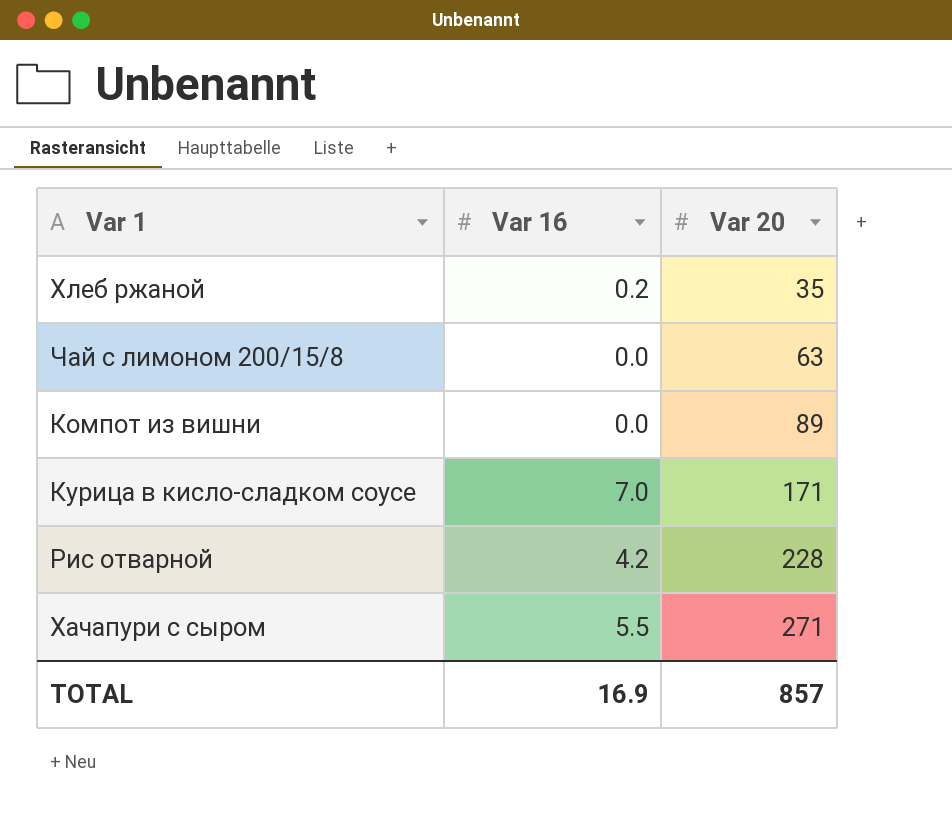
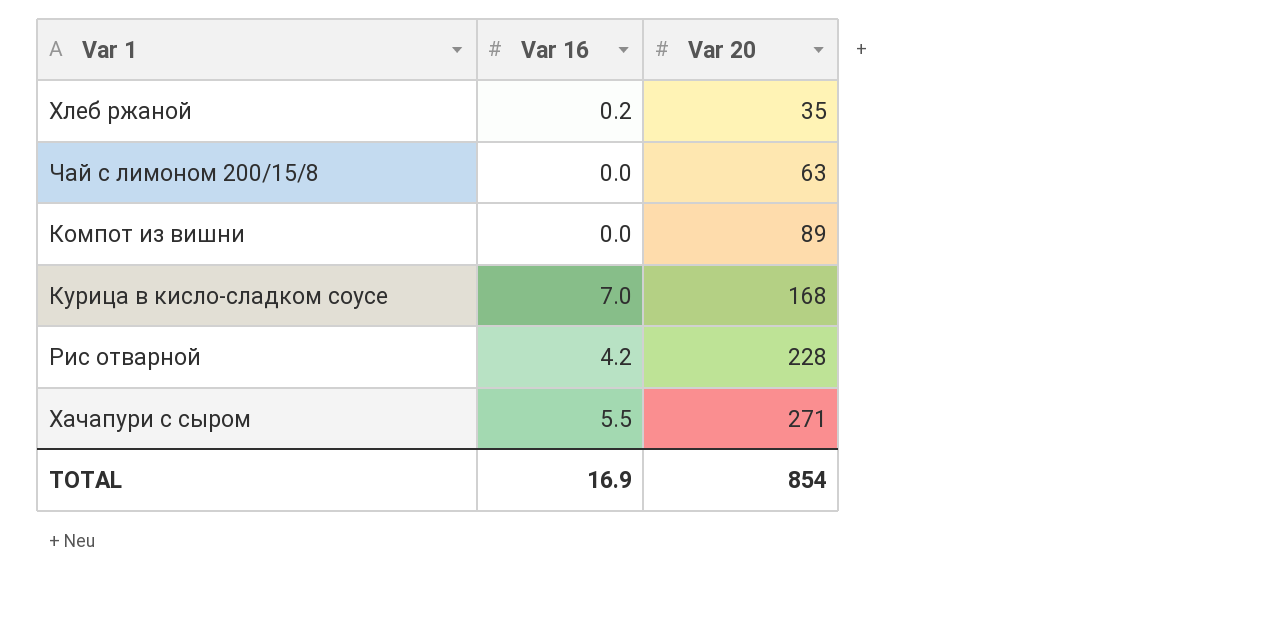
Курица в кисло-сладком соусе | Var 20: 171 -> 168
TOTAL | Var 20: 857 -> 854

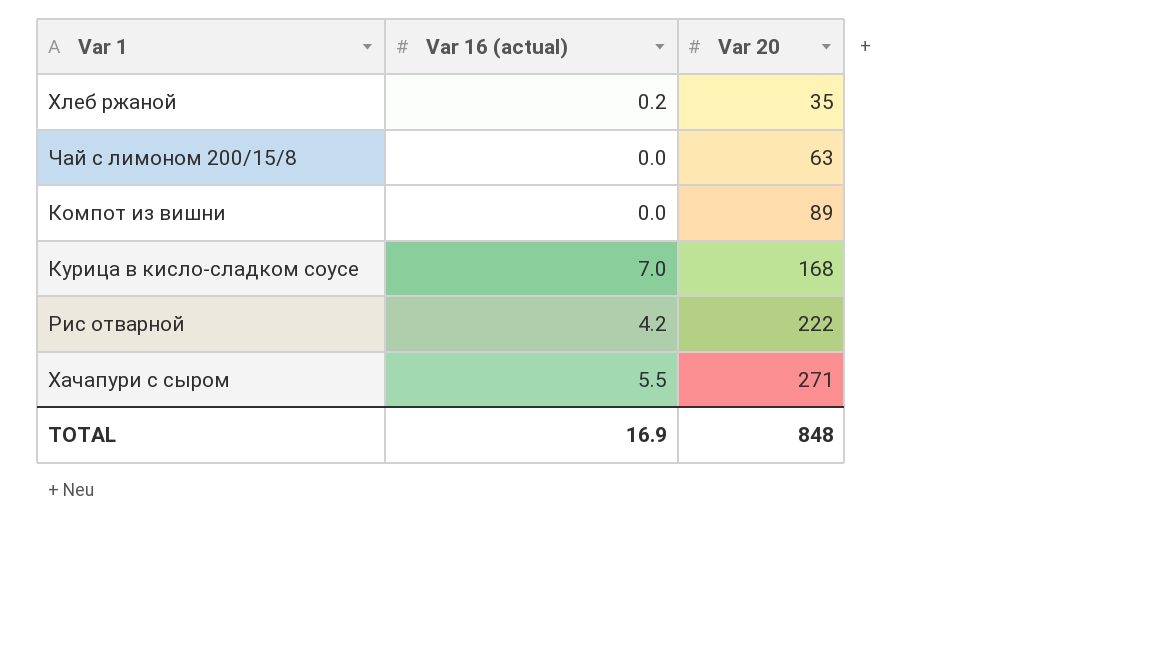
column name: Var 16 -> Var 16 (actual)
Рис отварной | Var 20: 228 -> 222
TOTAL | Var 20: 854 -> 848

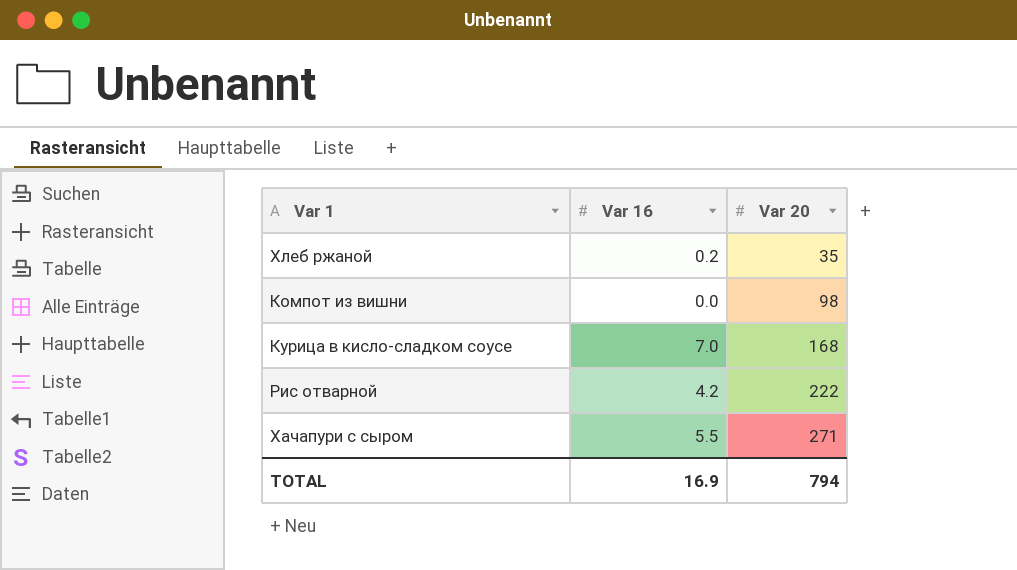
column name: Var 16 (actual) -> Var 16
row Чай с лимоном 200/15/8: 0.0 | 63 -> none
Компот из вишни | Var 20: 89 -> 98
TOTAL | Var 20: 848 -> 794

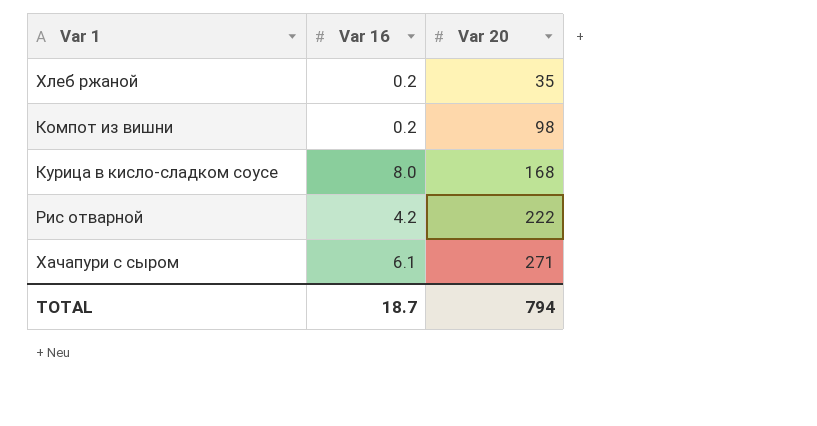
Компот из вишни | Var 16: 0.0 -> 0.2
Курица в кисло-сладком соусе | Var 16: 7.0 -> 8.0
Хачапури с сыром | Var 16: 5.5 -> 6.1
TOTAL | Var 16: 16.9 -> 18.7

